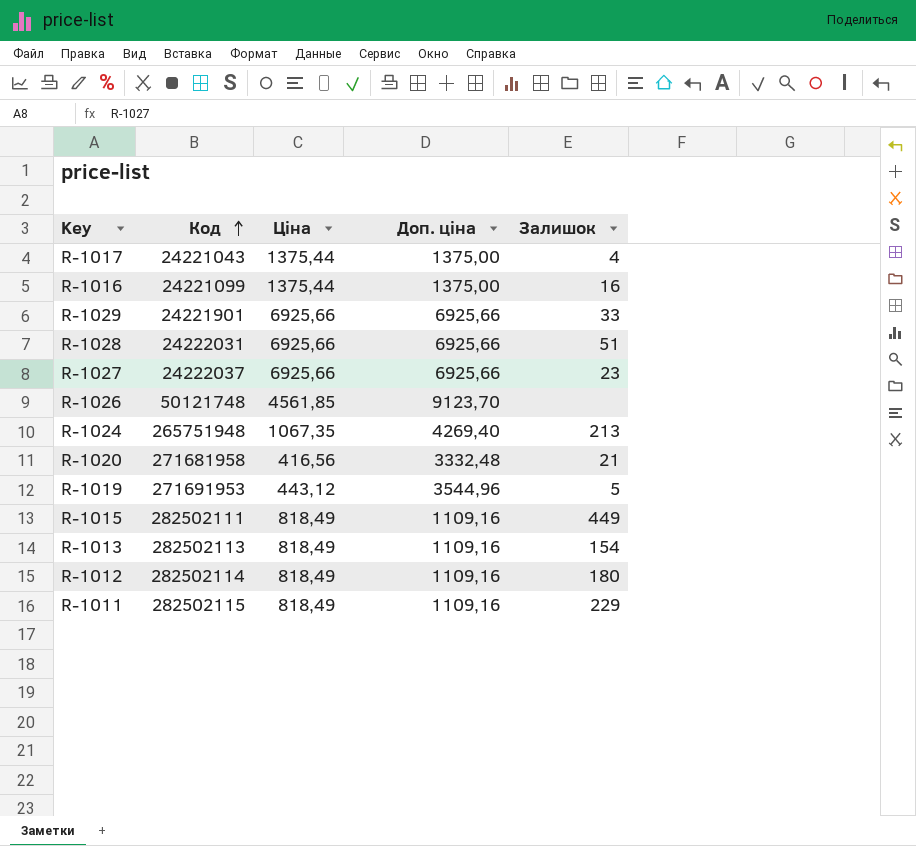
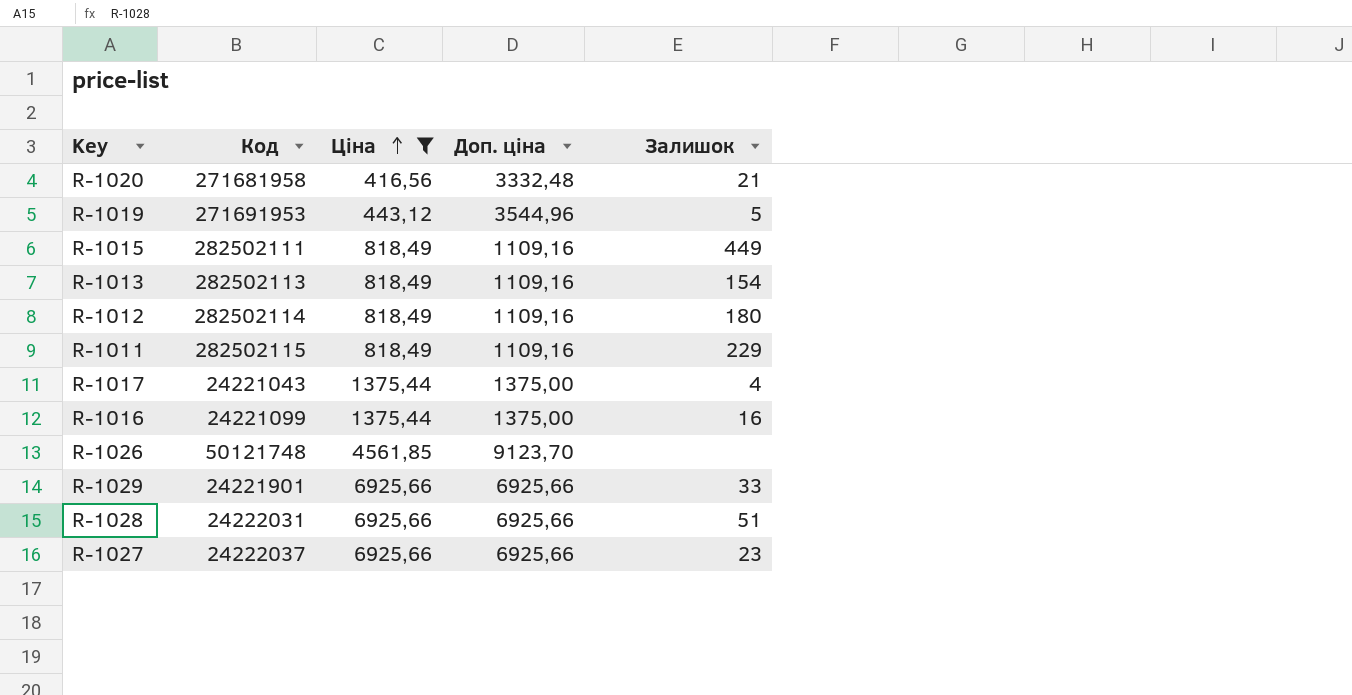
filter: none -> Ціна != 1067,35
row order: Код ascending -> Ціна ascending

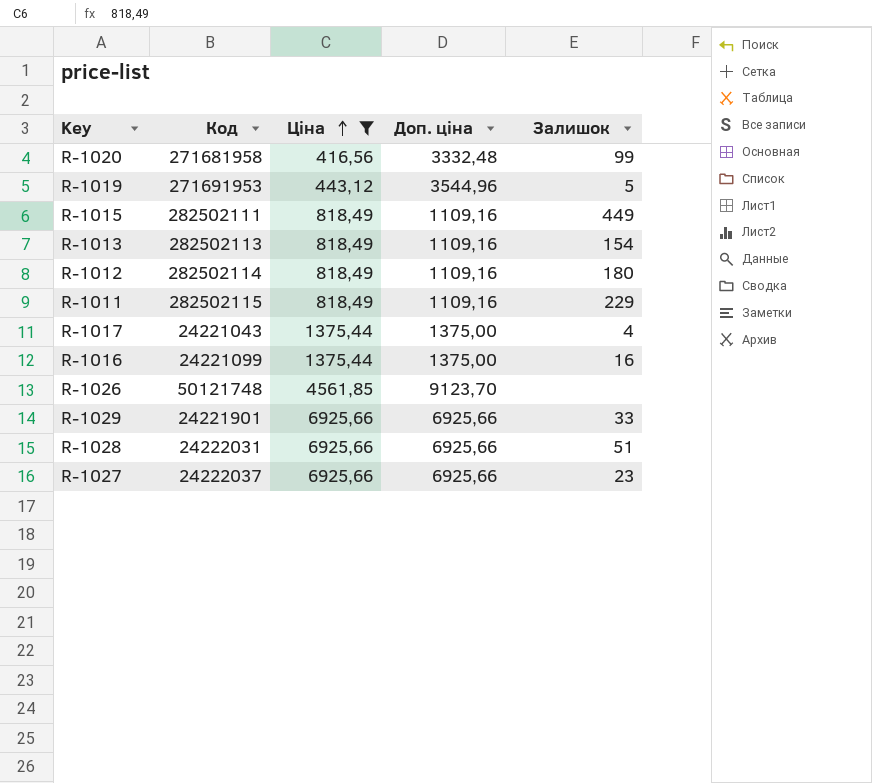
R-1020 | Залишок: 21 -> 99

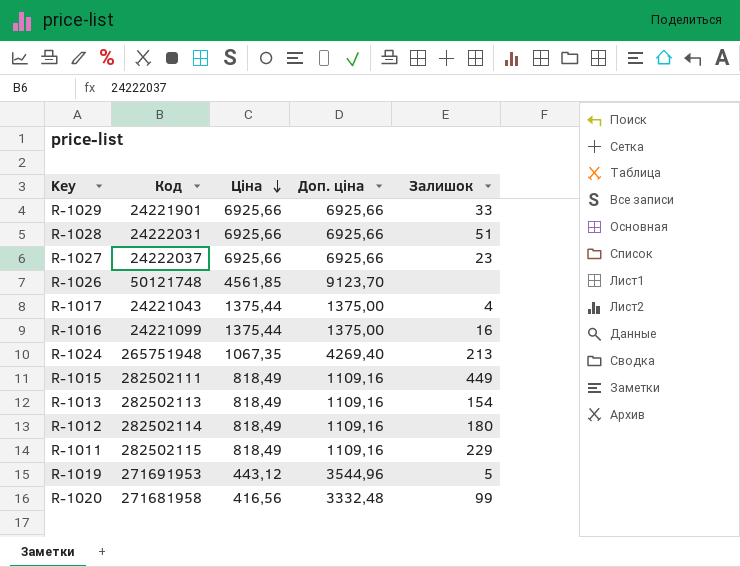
filter: Ціна != 1067,35 -> none
row order: Ціна ascending -> Ціна descending

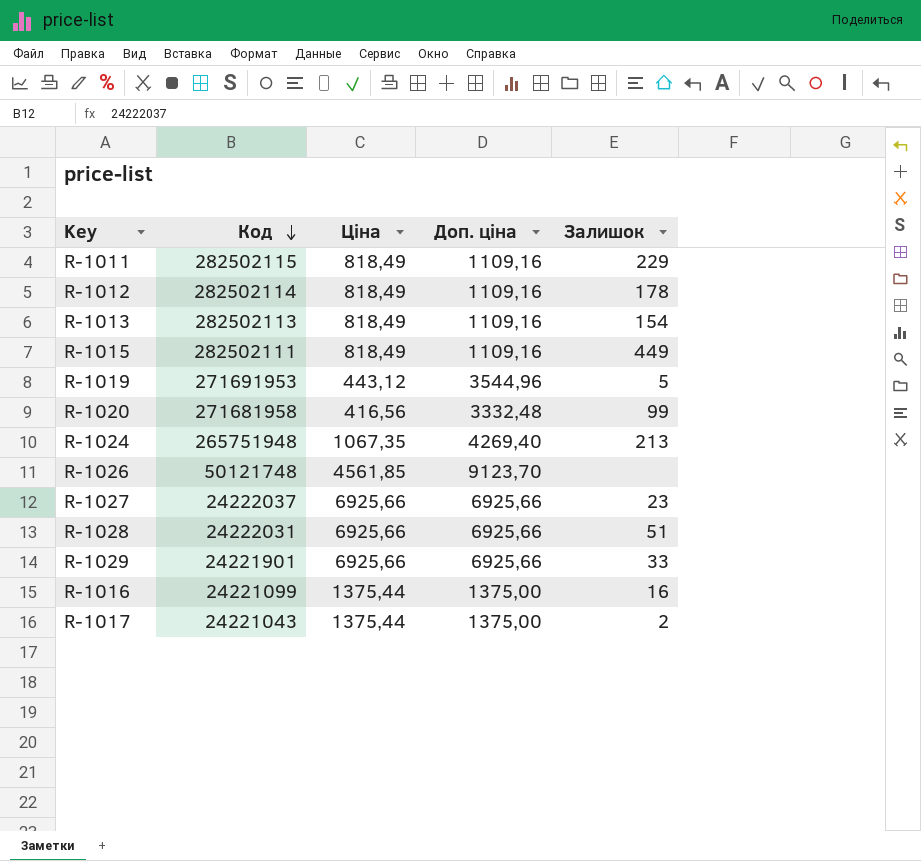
row order: Ціна descending -> Код descending
R-1012 | Залишок: 180 -> 178
R-1017 | Залишок: 4 -> 2

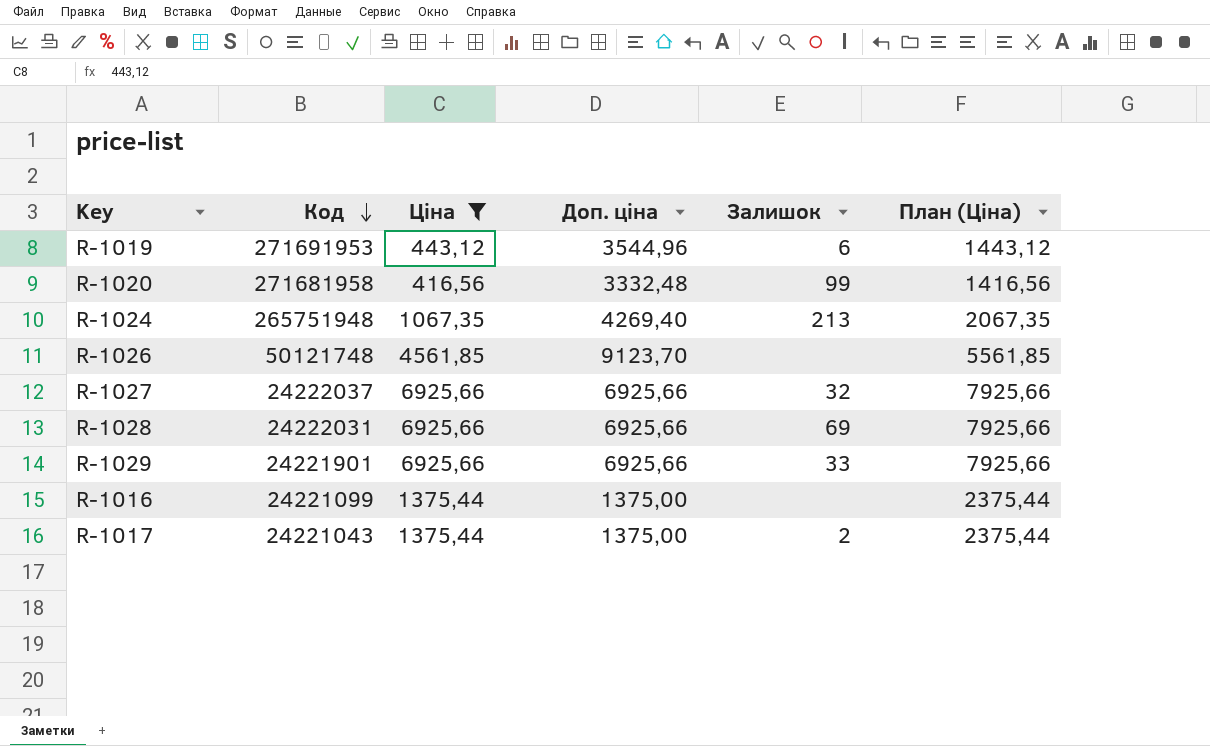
filter: none -> Ціна != 818,49
column План (Ціна) | formula: none -> [Ціна] + 1000
R-1019 | Залишок: 5 -> 6
R-1027 | Залишок: 23 -> 32
R-1028 | Залишок: 51 -> 69
R-1016 | Залишок: 16 -> none

